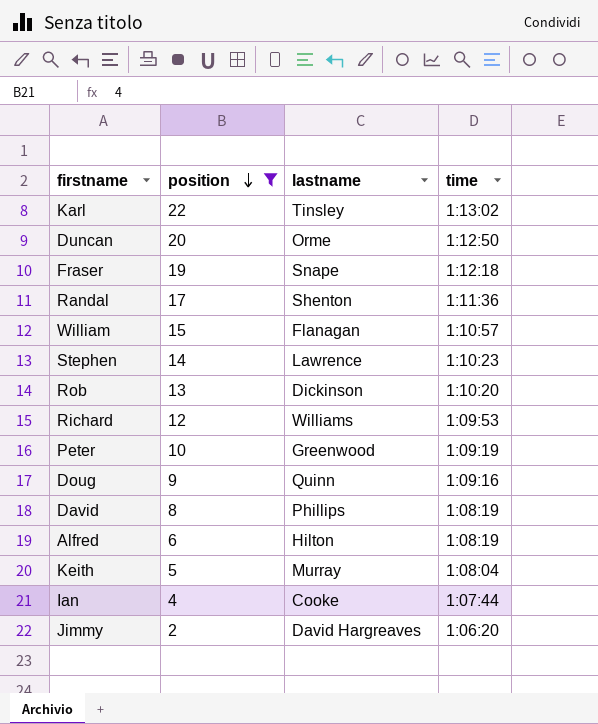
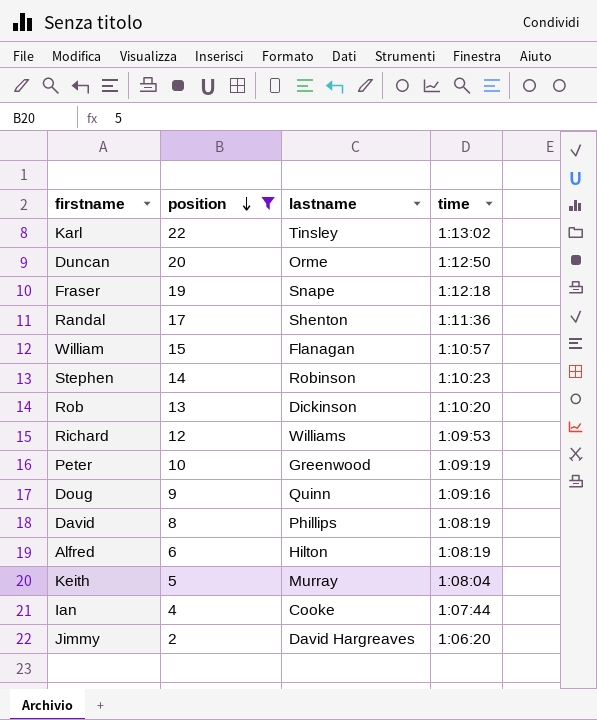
Stephen | lastname: Lawrence -> Robinson

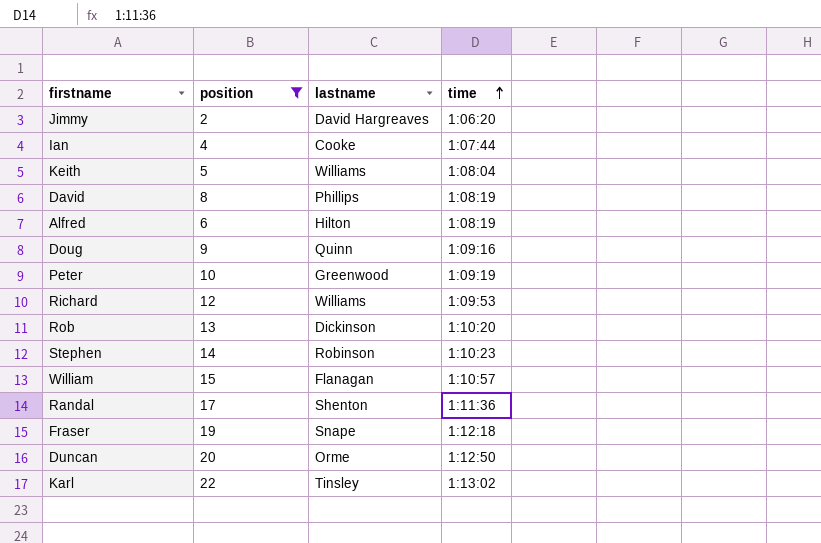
row order: position descending -> time ascending
Keith | lastname: Murray -> Williams

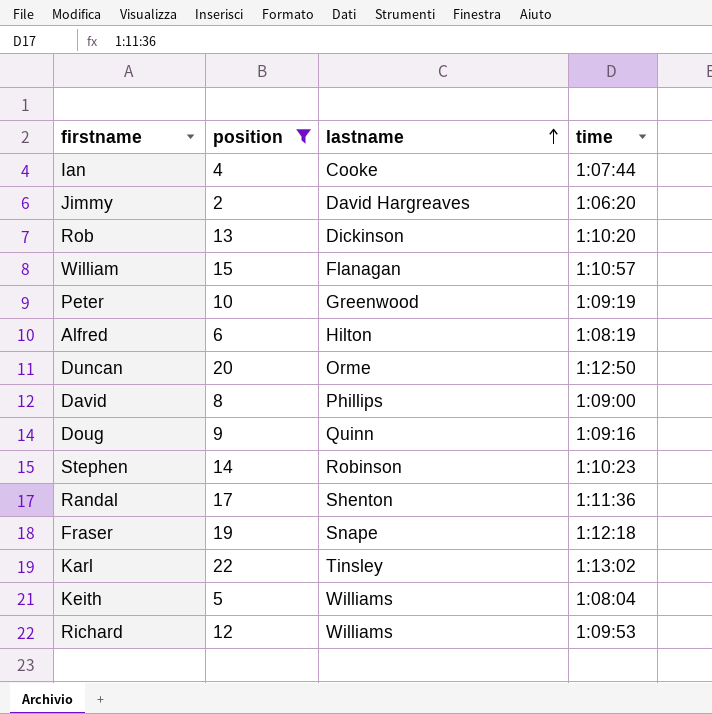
row order: time ascending -> lastname ascending
David | time: 1:08:19 -> 1:09:00

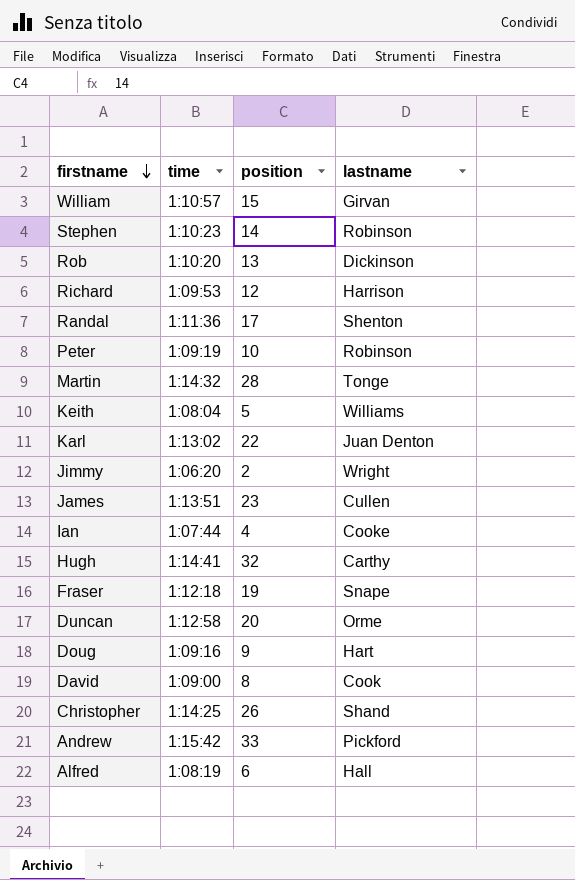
filter: position <= 22 -> none
row order: lastname ascending -> firstname descending
column time | position: 4 -> 2
William | lastname: Flanagan -> Girvan
Richard | lastname: Williams -> Harrison
Peter | lastname: Greenwood -> Robinson
Karl | lastname: Tinsley -> Juan Denton
Jimmy | lastname: David Hargreaves -> Wright
Duncan | time: 1:12:50 -> 1:12:58
Doug | lastname: Quinn -> Hart
David | lastname: Phillips -> Cook
Alfred | lastname: Hilton -> Hall

